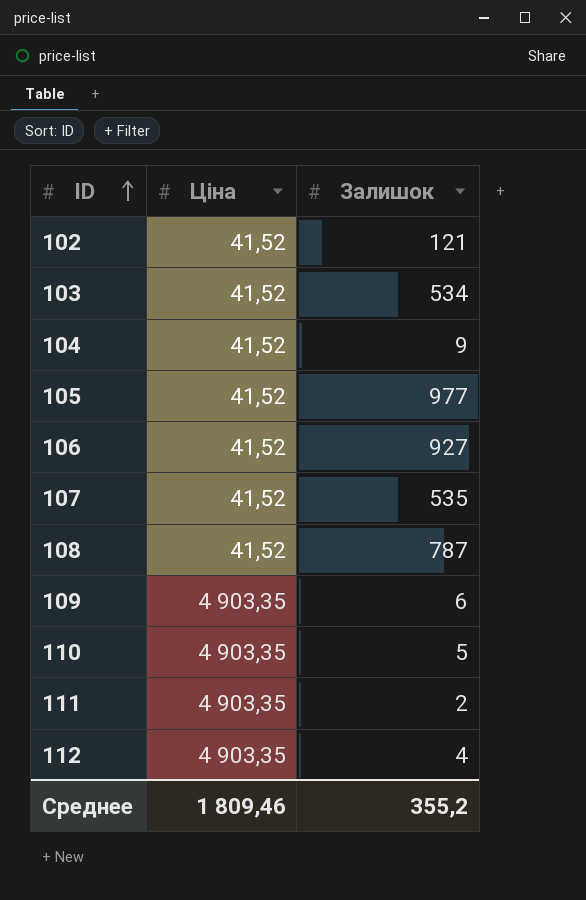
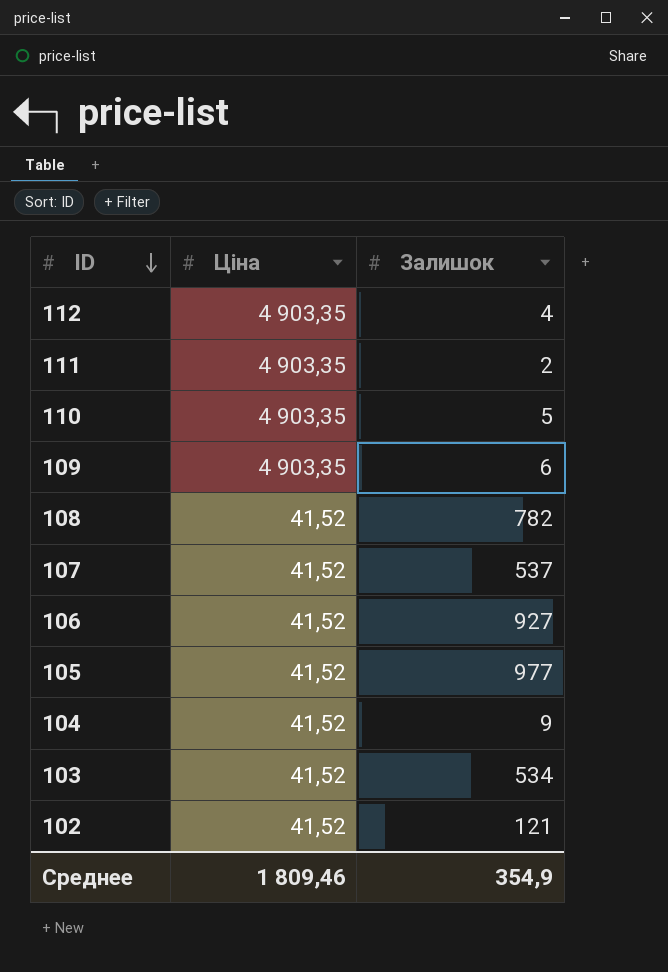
row order: ID ascending -> ID descending
108 | Залишок: 787 -> 782
107 | Залишок: 535 -> 537
Среднее | Залишок: 355,2 -> 354,9

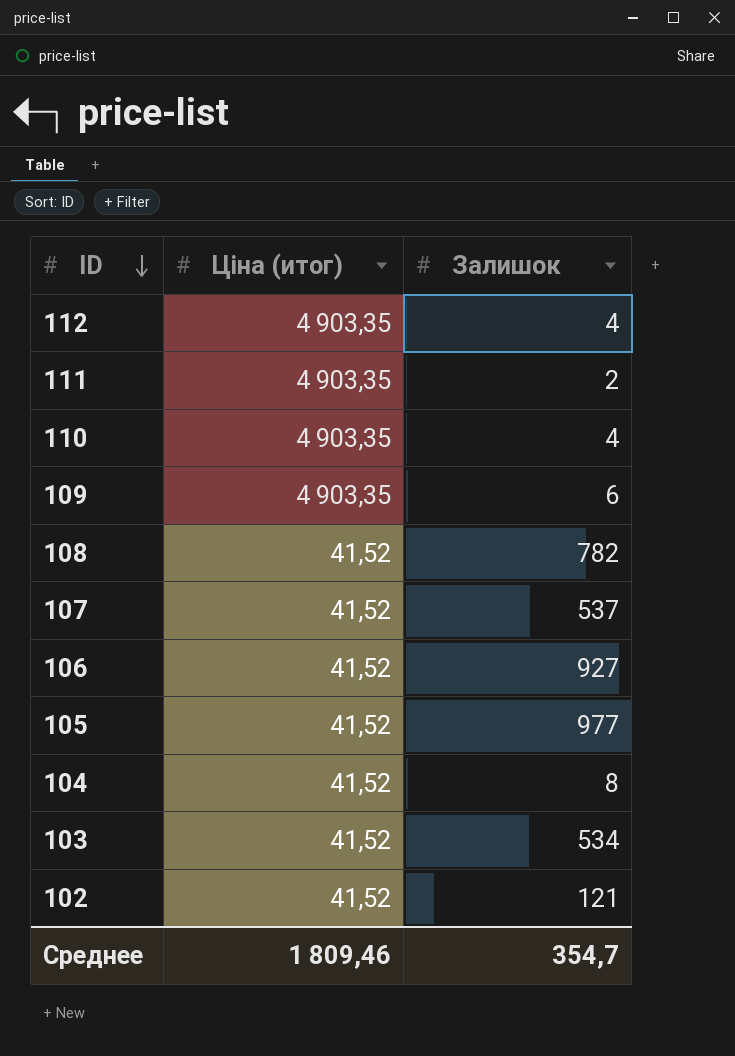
column name: Ціна -> Ціна (итог)
110 | Залишок: 5 -> 4
104 | Залишок: 9 -> 8
Среднее | Залишок: 354,9 -> 354,7

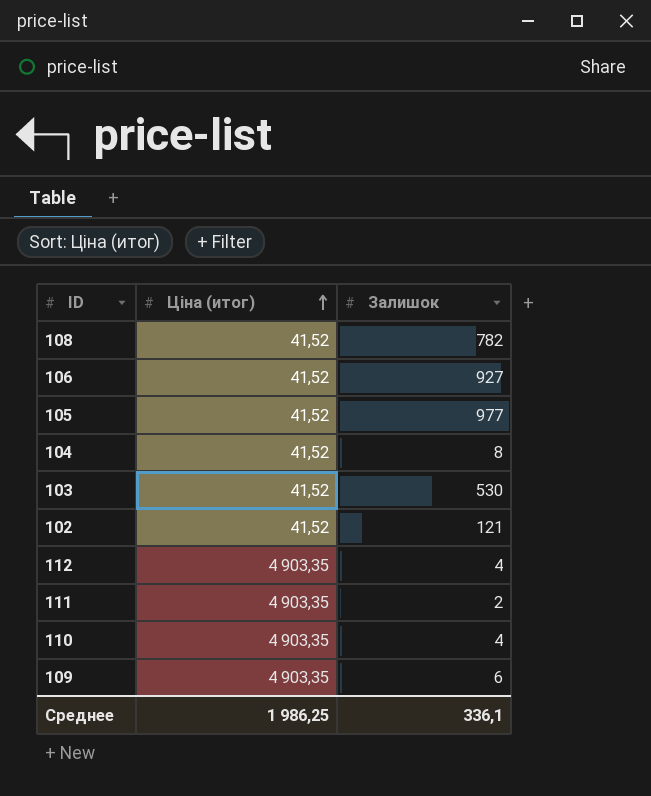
row order: ID descending -> Ціна (итог) ascending
row 107: 41,52 | 537 -> none
103 | Залишок: 534 -> 530
Среднее | Ціна (итог): 1 809,46 -> 1 986,25
Среднее | Залишок: 354,7 -> 336,1

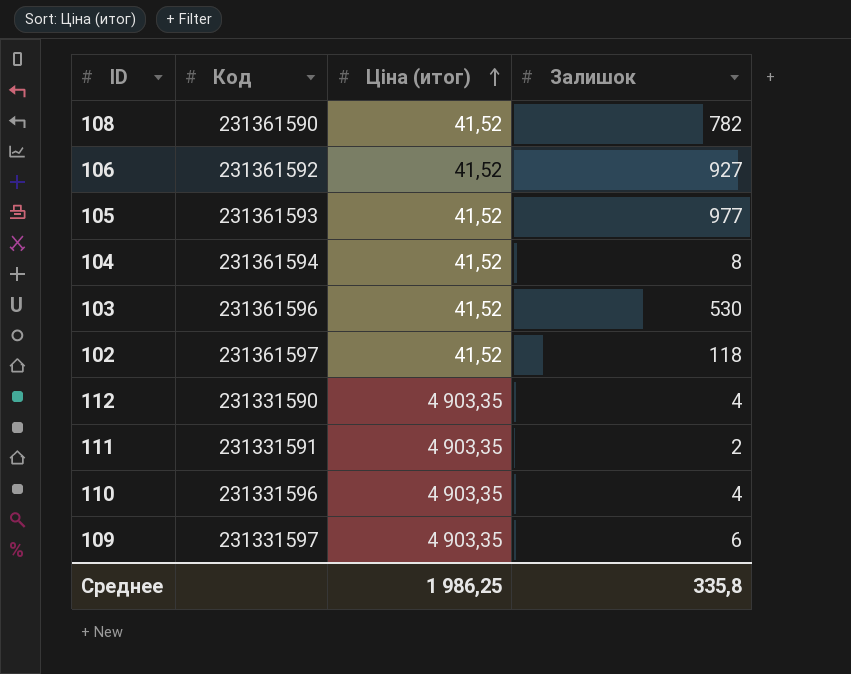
column Код | position: none -> 2
102 | Залишок: 121 -> 118
Среднее | Залишок: 336,1 -> 335,8

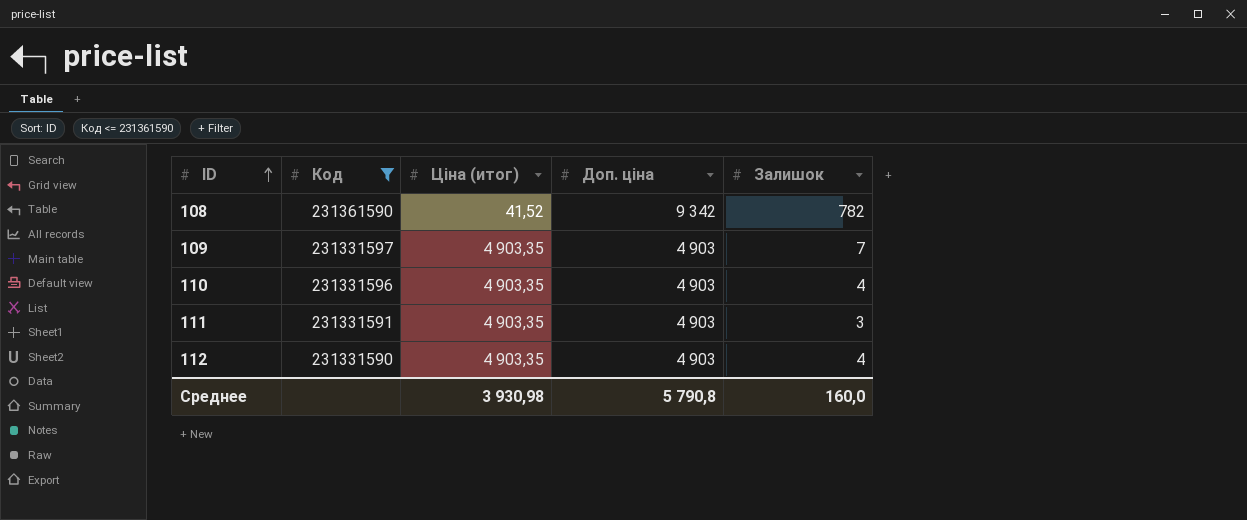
filter: none -> Код <= 231361590
row order: Ціна (итог) ascending -> ID ascending
column Доп. ціна | position: none -> 4
109 | Залишок: 6 -> 7
111 | Залишок: 2 -> 3
Среднее | Ціна (итог): 1 986,25 -> 3 930,98
Среднее | Залишок: 335,8 -> 160,0

